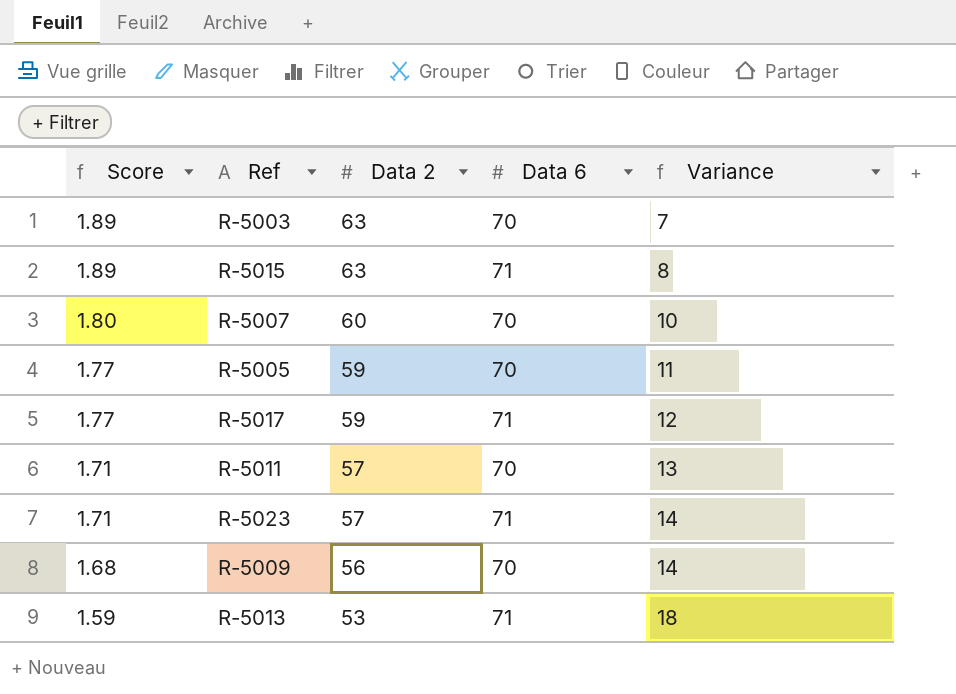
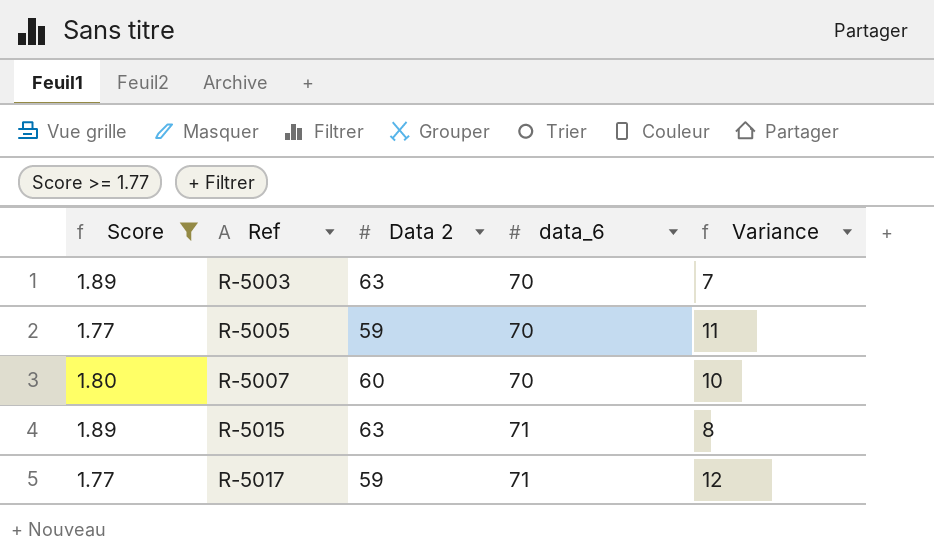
filter: none -> Score >= 1.77
row order: Score descending -> Ref ascending
column name: Data 6 -> data_6

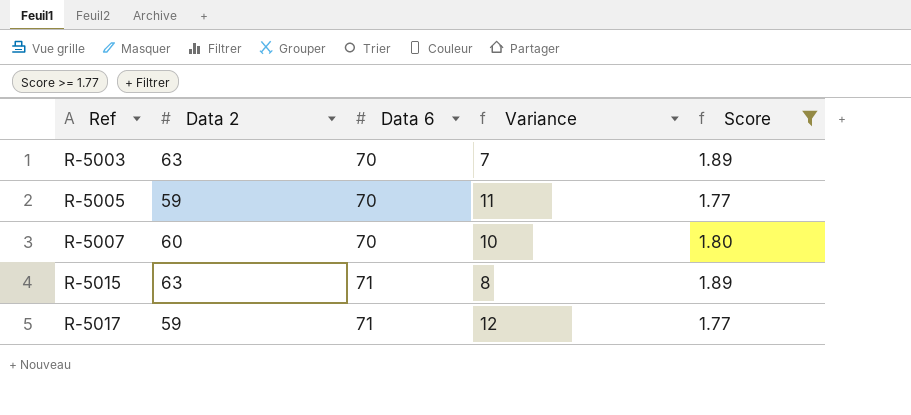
column name: data_6 -> Data 6
column Score | position: 1 -> 5

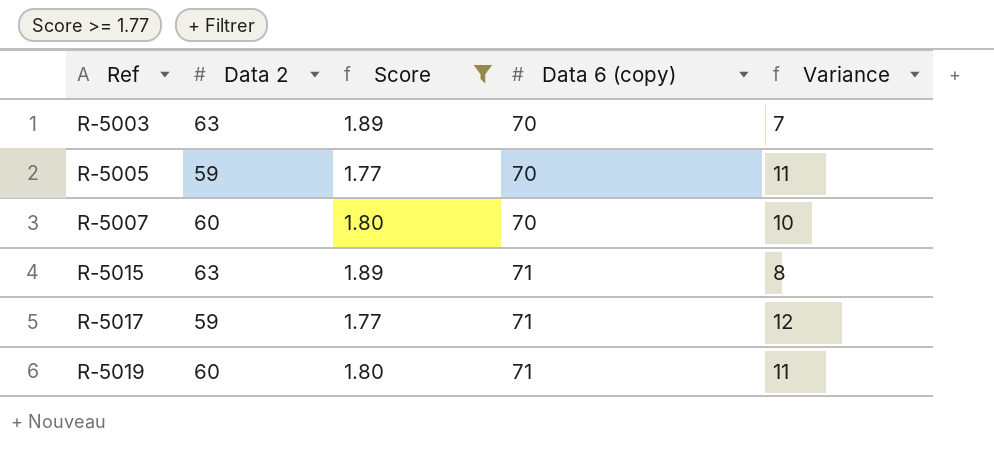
column Score | position: 5 -> 3
column name: Data 6 -> Data 6 (copy)
row R-5019: none -> 60 | 1.80 | 71 | 11

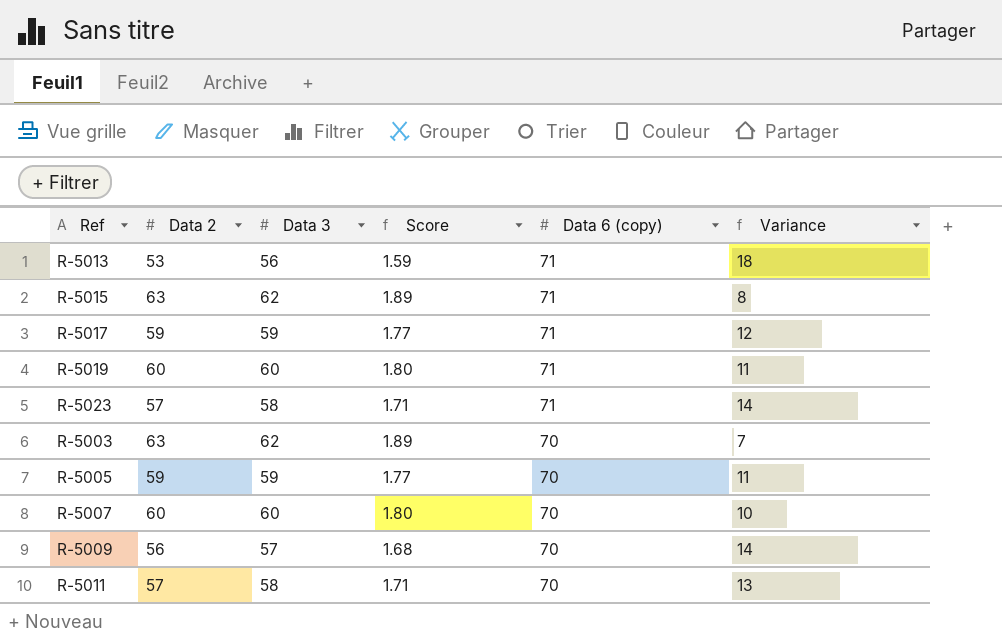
filter: Score >= 1.77 -> none
row order: Ref ascending -> Data 6 (copy) descending
column Data 3 | position: none -> 3

